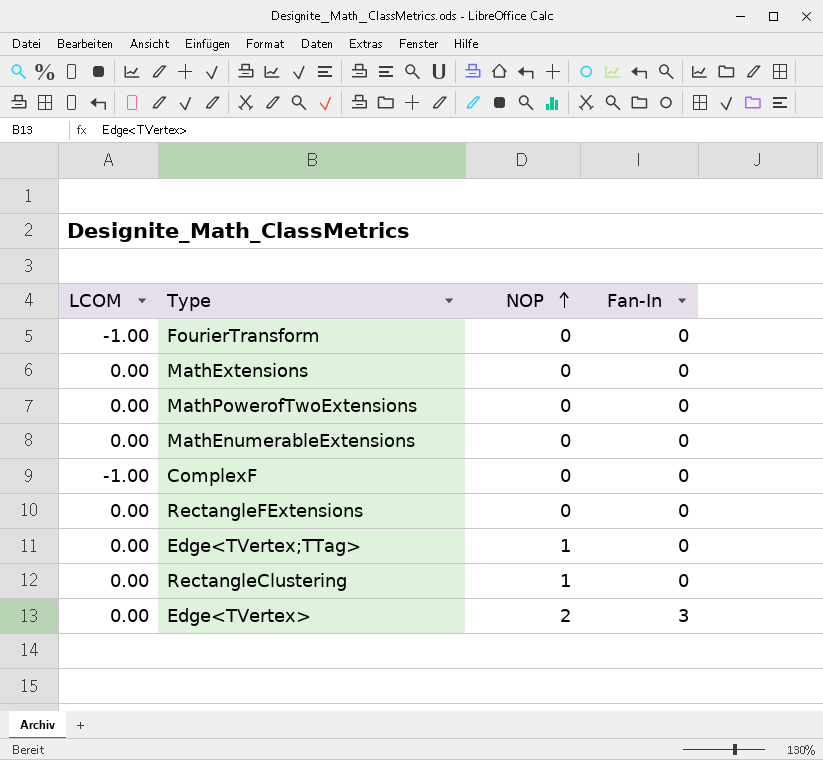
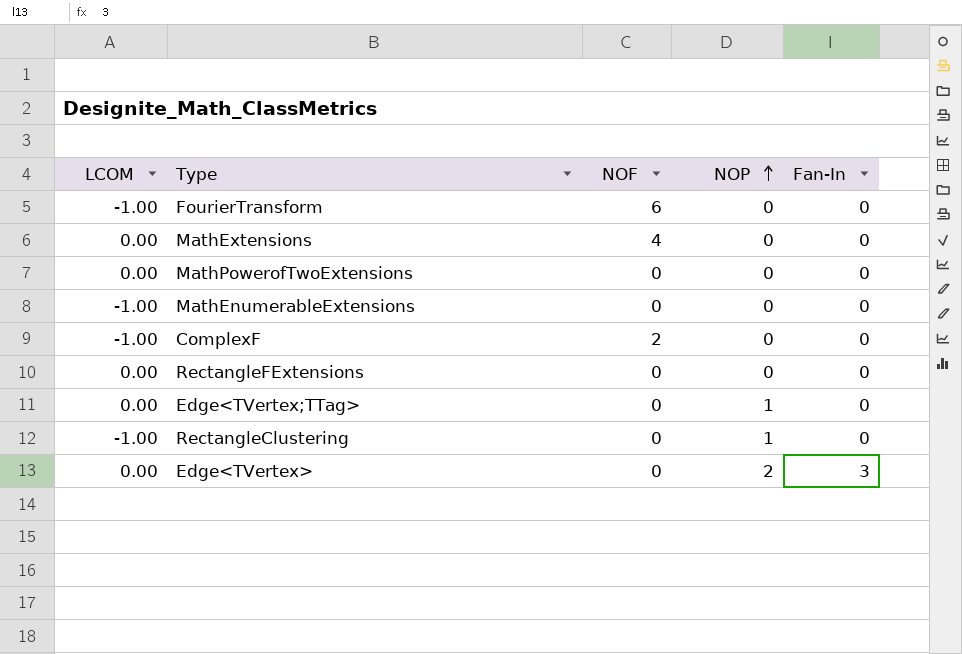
column NOF | position: none -> 3
MathEnumerableExtensions | LCOM: 0.00 -> -1.00
RectangleClustering | LCOM: 0.00 -> -1.00

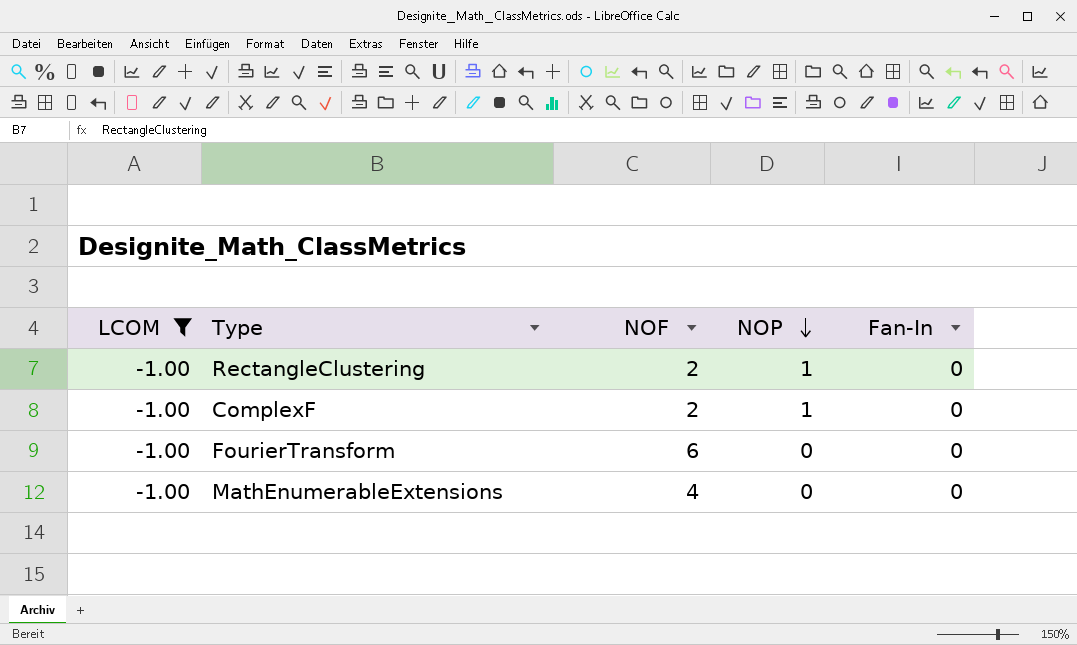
filter: none -> LCOM = -1.00
row order: NOP ascending -> NOP descending
RectangleClustering | NOF: 0 -> 2
ComplexF | NOP: 0 -> 1
MathEnumerableExtensions | NOF: 0 -> 4

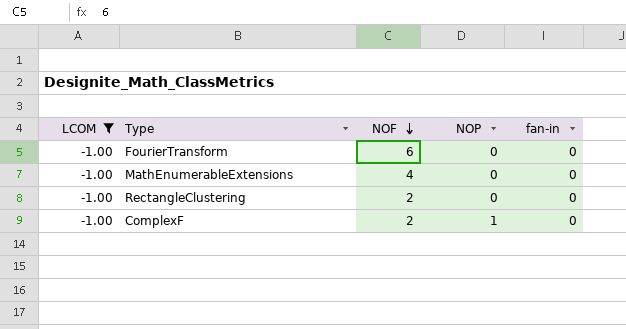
row order: NOP descending -> NOF descending
column name: Fan-In -> fan-in
RectangleClustering | NOP: 1 -> 0

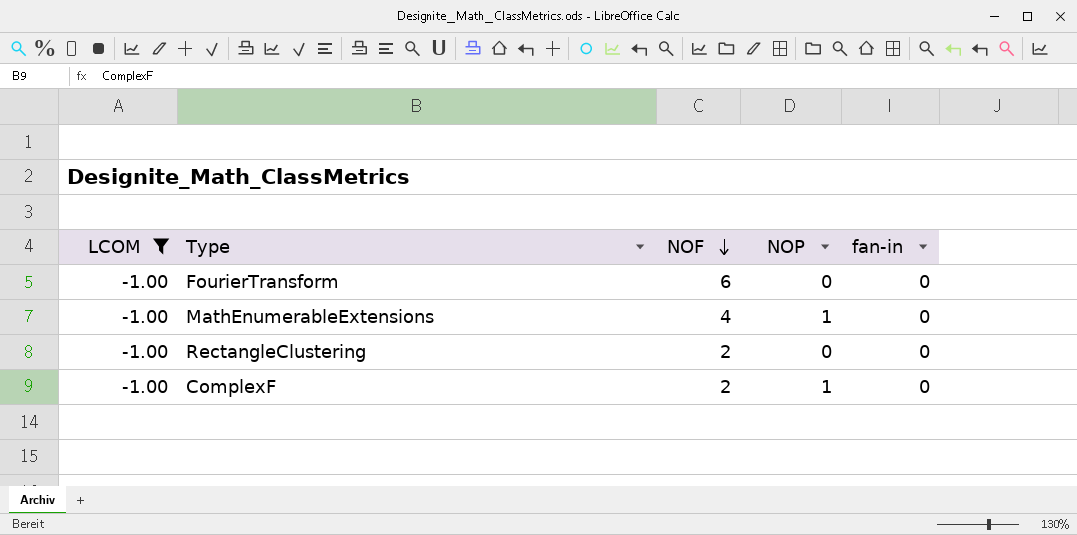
MathEnumerableExtensions | NOP: 0 -> 1

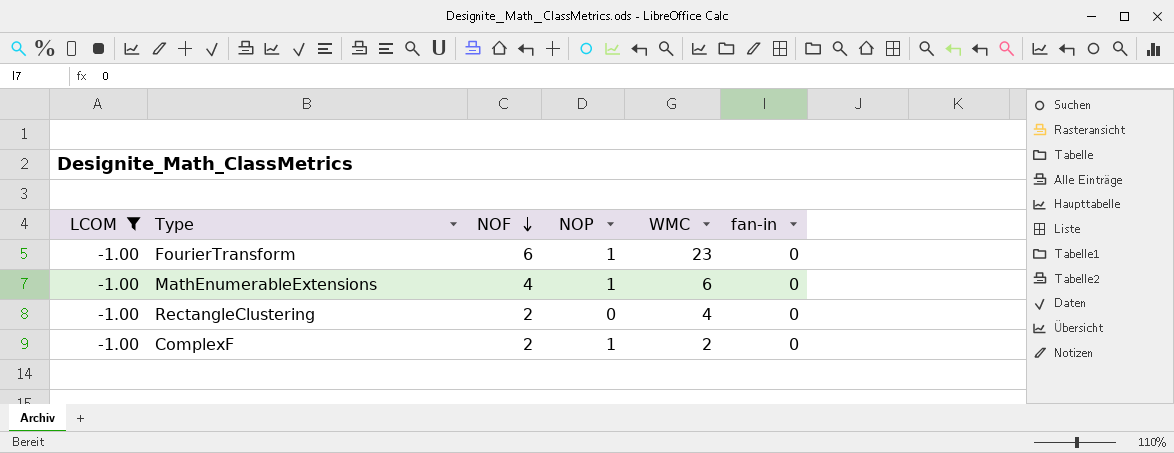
column WMC | position: none -> 5
FourierTransform | NOP: 0 -> 1

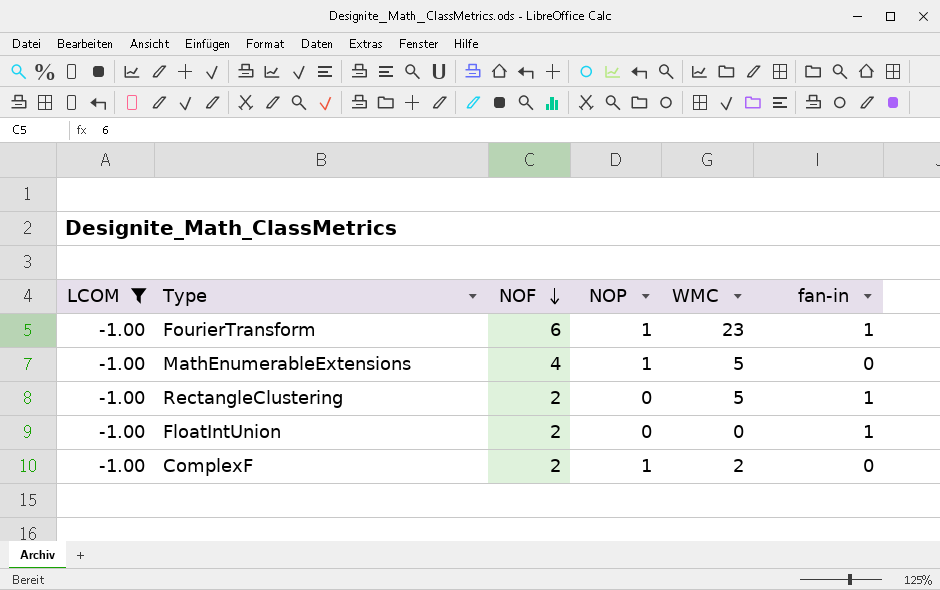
FourierTransform | fan-in: 0 -> 1
MathEnumerableExtensions | WMC: 6 -> 5
RectangleClustering | WMC: 4 -> 5
RectangleClustering | fan-in: 0 -> 1
row FloatIntUnion: none -> -1.00 | 2 | 0 | 0 | 1

